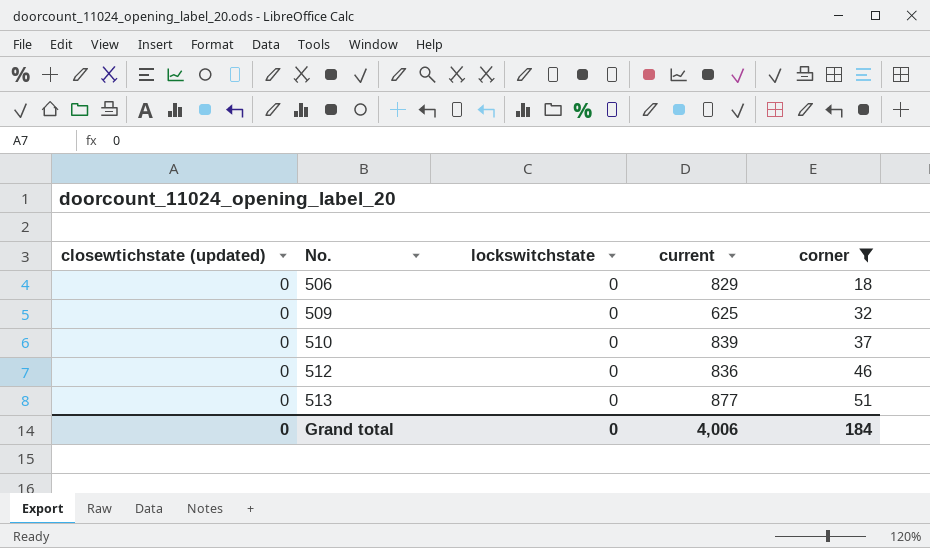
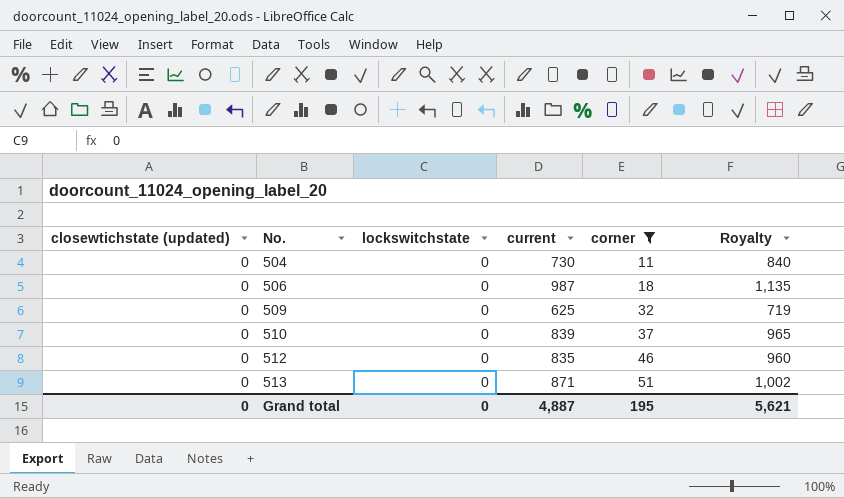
column Royalty | formula: none -> [current] * 1.15
row 504: none -> 0 | 0 | 730 | 11 | 840
506 | current: 829 -> 987
512 | current: 836 -> 835
513 | current: 877 -> 871
Grand total | current: 4,006 -> 4,887
Grand total | corner: 184 -> 195

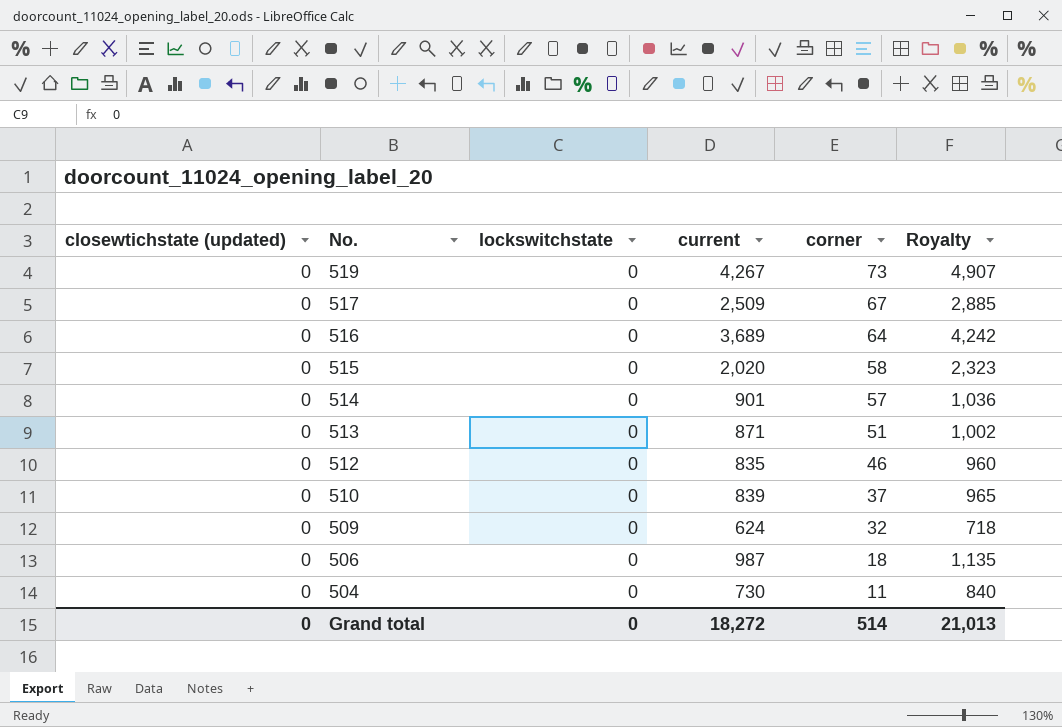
filter: corner <= 51 -> none
row order: No. ascending -> No. descending
509 | current: 625 -> 624
509 | Royalty: 719 -> 718
Grand total | current: 4,887 -> 18,272
Grand total | corner: 195 -> 514
Grand total | Royalty: 5,621 -> 21,013

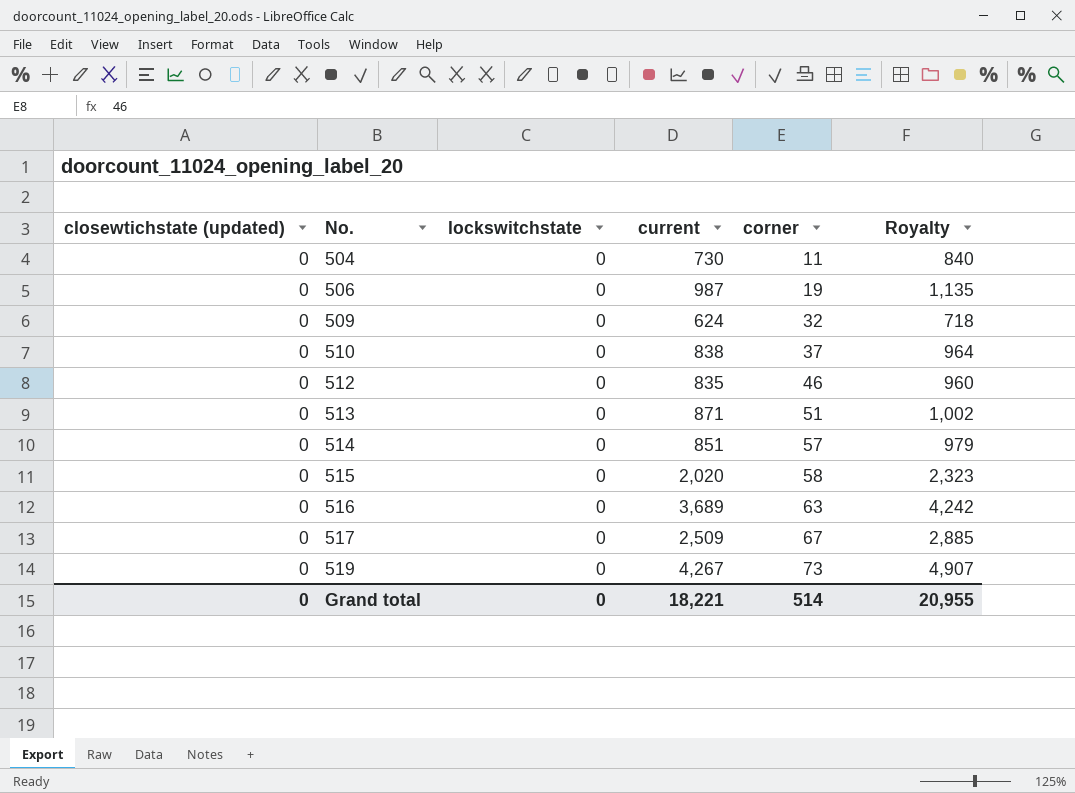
row order: No. descending -> No. ascending
506 | corner: 18 -> 19
510 | current: 839 -> 838
510 | Royalty: 965 -> 964
514 | current: 901 -> 851
514 | Royalty: 1,036 -> 979
516 | corner: 64 -> 63
Grand total | current: 18,272 -> 18,221
Grand total | Royalty: 21,013 -> 20,955

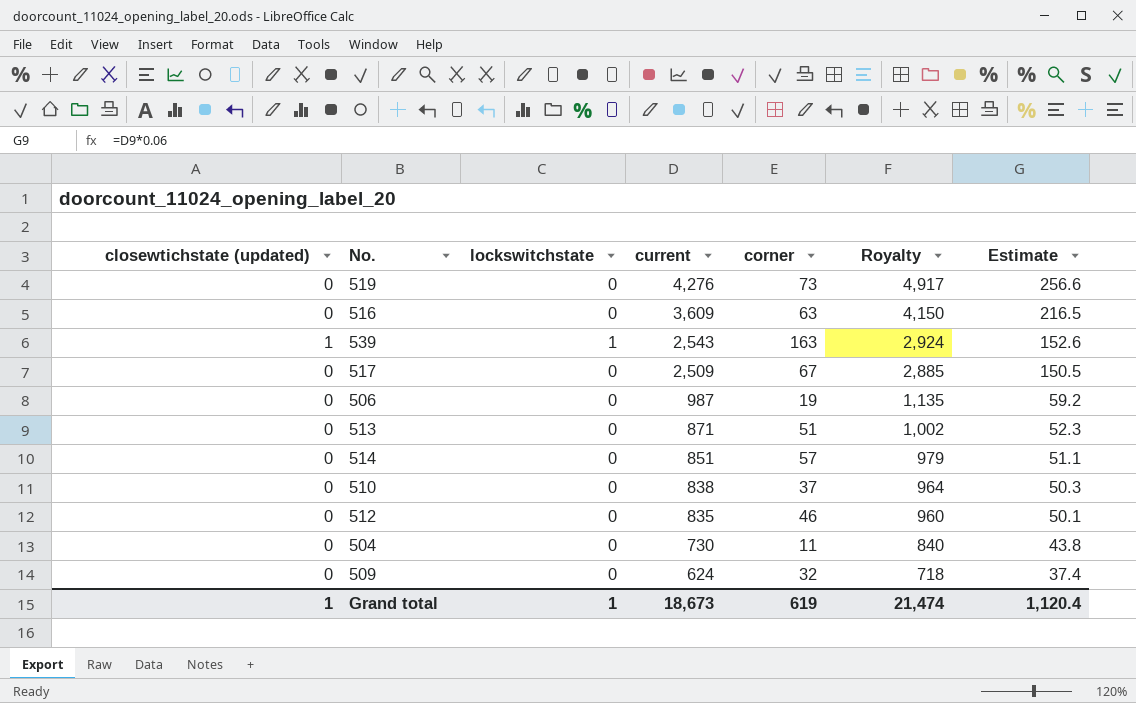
row order: No. ascending -> current descending
column Estimate | formula: none -> [current] * 0.06
row 515: 0 | 0 | 2,020 | 58 | 2,323 -> none
519 | current: 4,267 -> 4,276
519 | Royalty: 4,907 -> 4,917
516 | current: 3,689 -> 3,609
516 | Royalty: 4,242 -> 4,150
row 539: none -> 1 | 1 | 2,543 | 163 | 2,924 | 152.6
Grand total | closewtichstate (updated): 0 -> 1
Grand total | lockswitchstate: 0 -> 1
Grand total | current: 18,221 -> 18,673
Grand total | corner: 514 -> 619
Grand total | Royalty: 20,955 -> 21,474

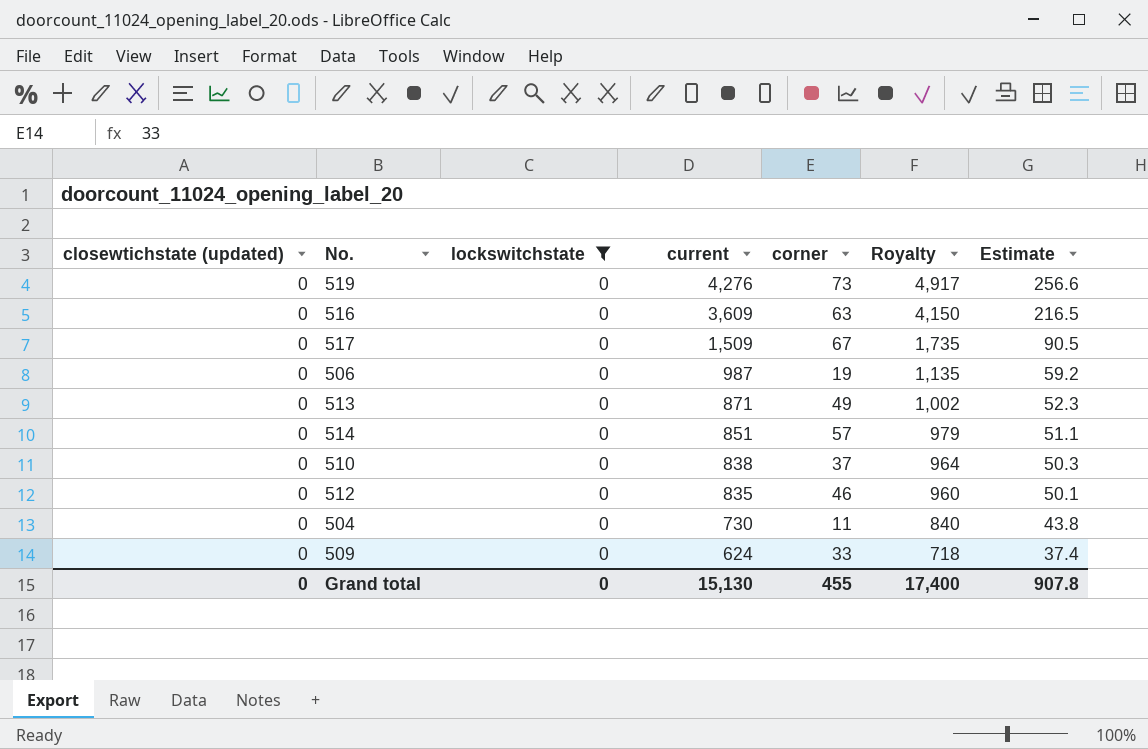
filter: none -> lockswitchstate = 0
517 | current: 2,509 -> 1,509
517 | Royalty: 2,885 -> 1,735
517 | Estimate: 150.5 -> 90.5
513 | corner: 51 -> 49
509 | corner: 32 -> 33
Grand total | closewtichstate (updated): 1 -> 0
Grand total | lockswitchstate: 1 -> 0
Grand total | current: 18,673 -> 15,130
Grand total | corner: 619 -> 455
Grand total | Royalty: 21,474 -> 17,400
Grand total | Estimate: 1,120.4 -> 907.8

